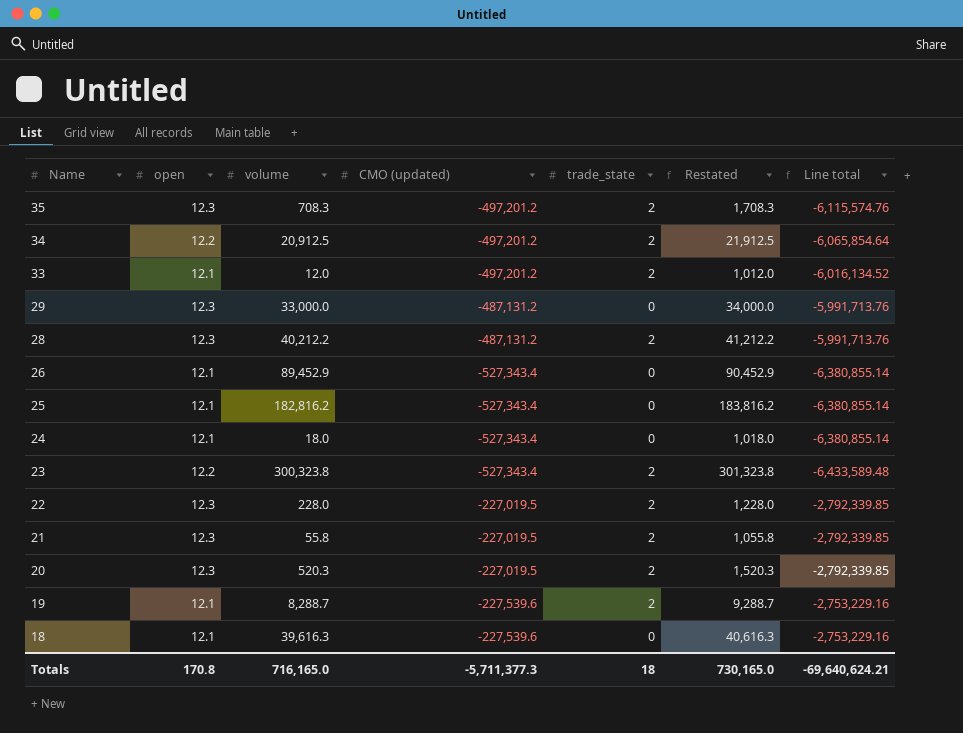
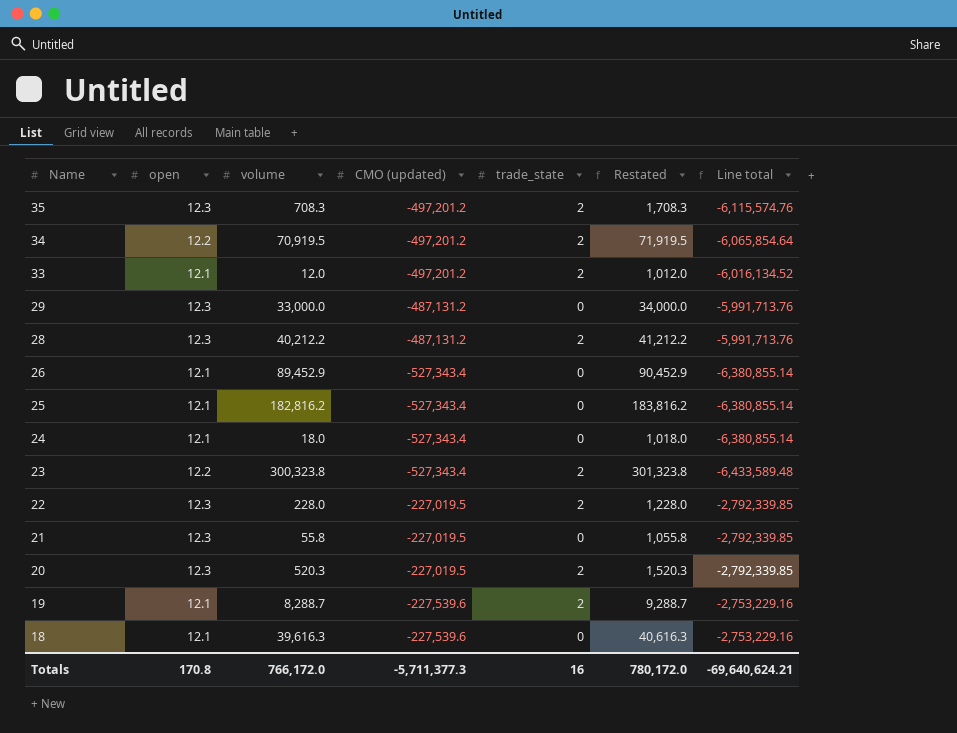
34 | volume: 20,912.5 -> 70,919.5
34 | Restated: 21,912.5 -> 71,919.5
21 | trade_state: 2 -> 0
Totals | volume: 716,165.0 -> 766,172.0
Totals | trade_state: 18 -> 16
Totals | Restated: 730,165.0 -> 780,172.0

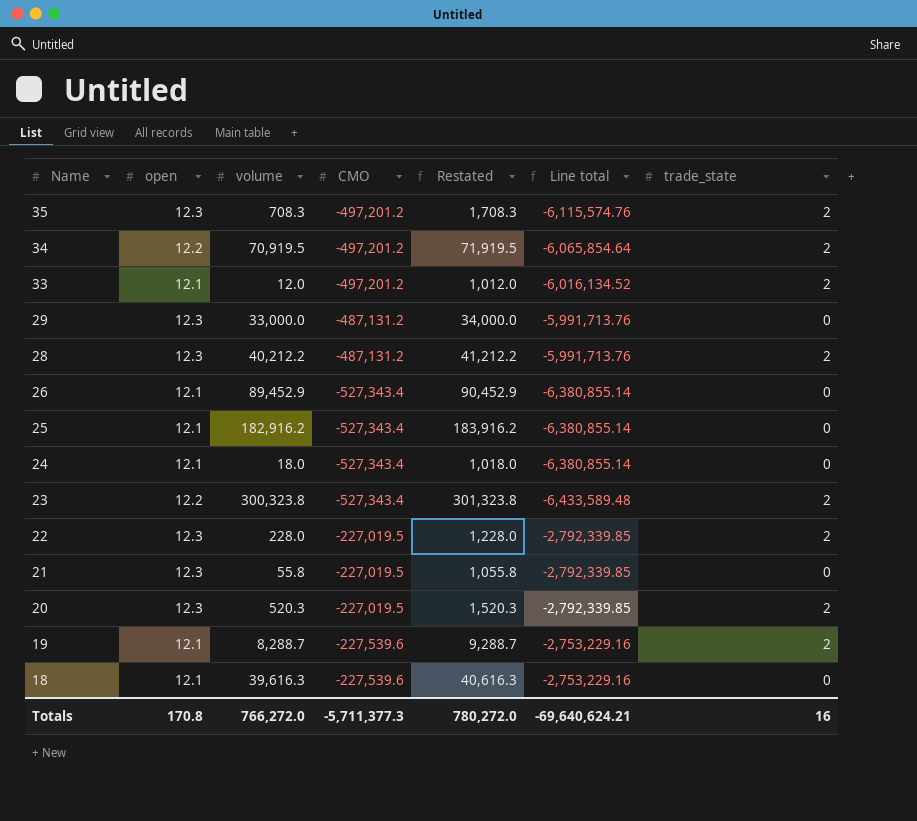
column name: CMO (updated) -> CMO
column trade_state | position: 5 -> 7
25 | volume: 182,816.2 -> 182,916.2
25 | Restated: 183,816.2 -> 183,916.2
Totals | volume: 766,172.0 -> 766,272.0
Totals | Restated: 780,172.0 -> 780,272.0

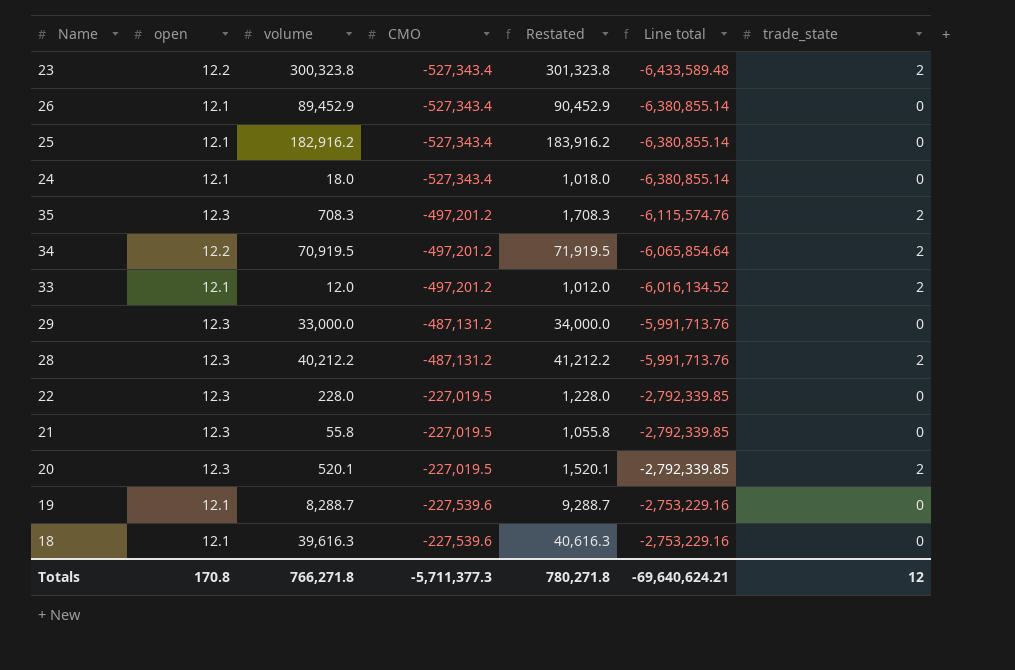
row order: Name descending -> Line total ascending
22 | trade_state: 2 -> 0
20 | volume: 520.3 -> 520.1
20 | Restated: 1,520.3 -> 1,520.1
19 | trade_state: 2 -> 0
Totals | volume: 766,272.0 -> 766,271.8
Totals | Restated: 780,272.0 -> 780,271.8
Totals | trade_state: 16 -> 12

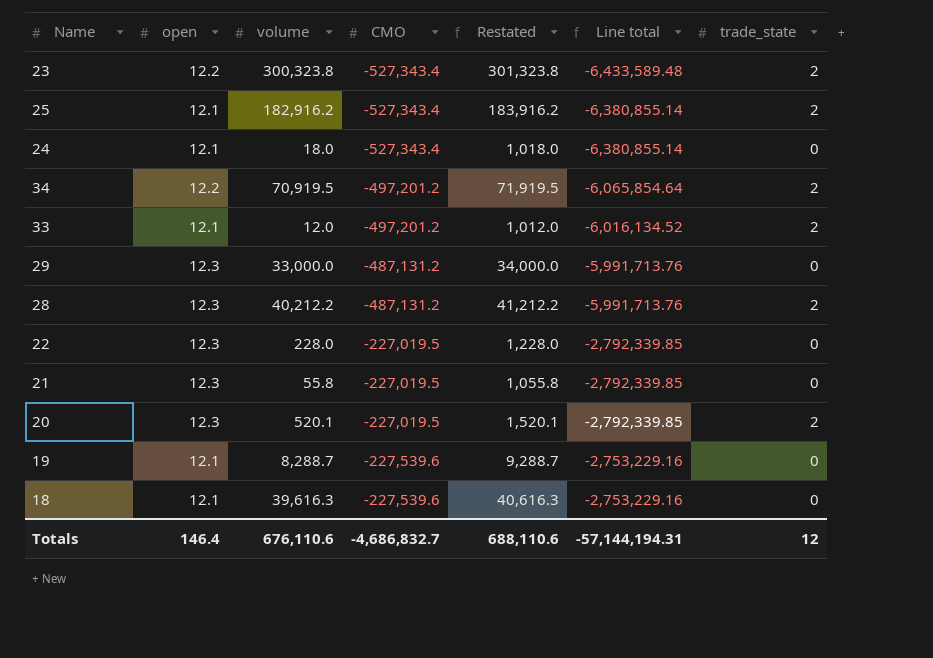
row 26: 12.1 | 89,452.9 | -527,343.4 | 90,452.9 | -6,380,855.14 | 0 -> none
row 35: 12.3 | 708.3 | -497,201.2 | 1,708.3 | -6,115,574.76 | 2 -> none
25 | trade_state: 0 -> 2
Totals | open: 170.8 -> 146.4
Totals | volume: 766,271.8 -> 676,110.6
Totals | CMO: -5,711,377.3 -> -4,686,832.7
Totals | Restated: 780,271.8 -> 688,110.6
Totals | Line total: -69,640,624.21 -> -57,144,194.31

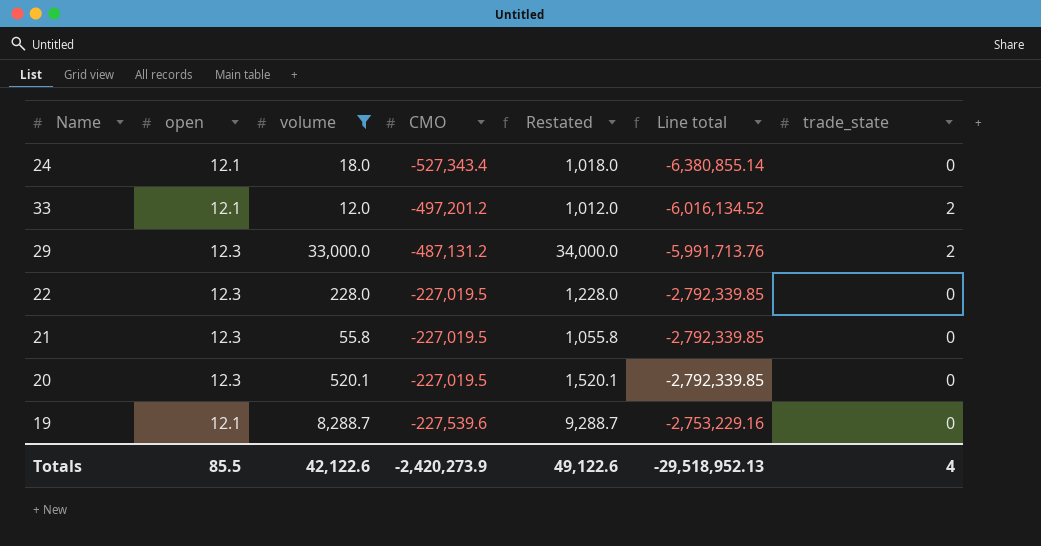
filter: none -> volume <= 33,000.0
29 | trade_state: 0 -> 2
20 | trade_state: 2 -> 0
Totals | open: 146.4 -> 85.5
Totals | volume: 676,110.6 -> 42,122.6
Totals | CMO: -4,686,832.7 -> -2,420,273.9
Totals | Restated: 688,110.6 -> 49,122.6
Totals | Line total: -57,144,194.31 -> -29,518,952.13
Totals | trade_state: 12 -> 4

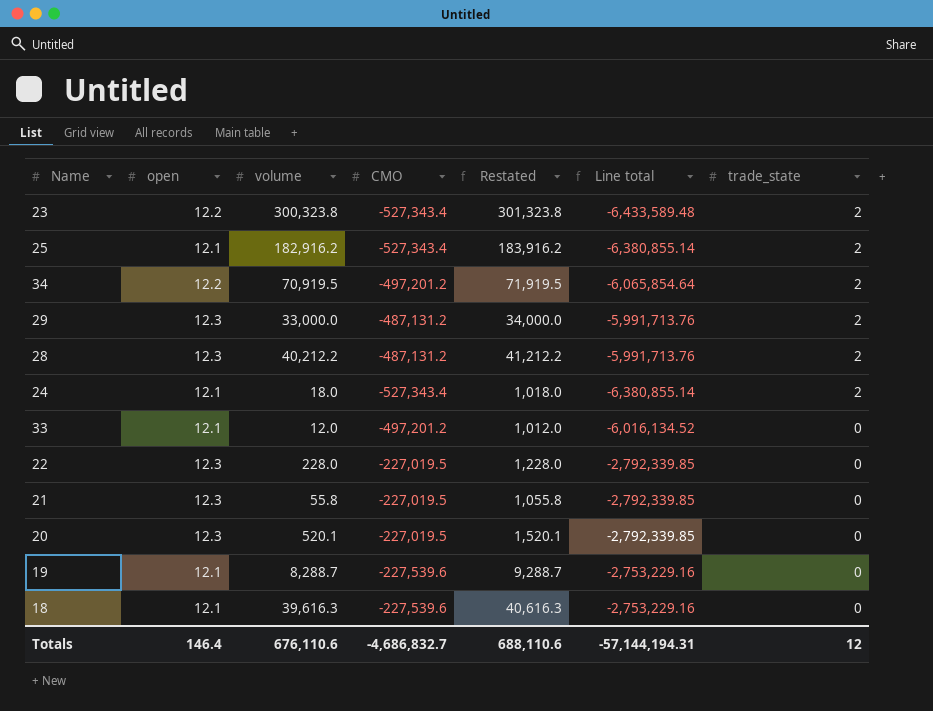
filter: volume <= 33,000.0 -> none
row order: Line total ascending -> trade_state descending
24 | trade_state: 0 -> 2
33 | trade_state: 2 -> 0
Totals | open: 85.5 -> 146.4
Totals | volume: 42,122.6 -> 676,110.6
Totals | CMO: -2,420,273.9 -> -4,686,832.7
Totals | Restated: 49,122.6 -> 688,110.6
Totals | Line total: -29,518,952.13 -> -57,144,194.31
Totals | trade_state: 4 -> 12

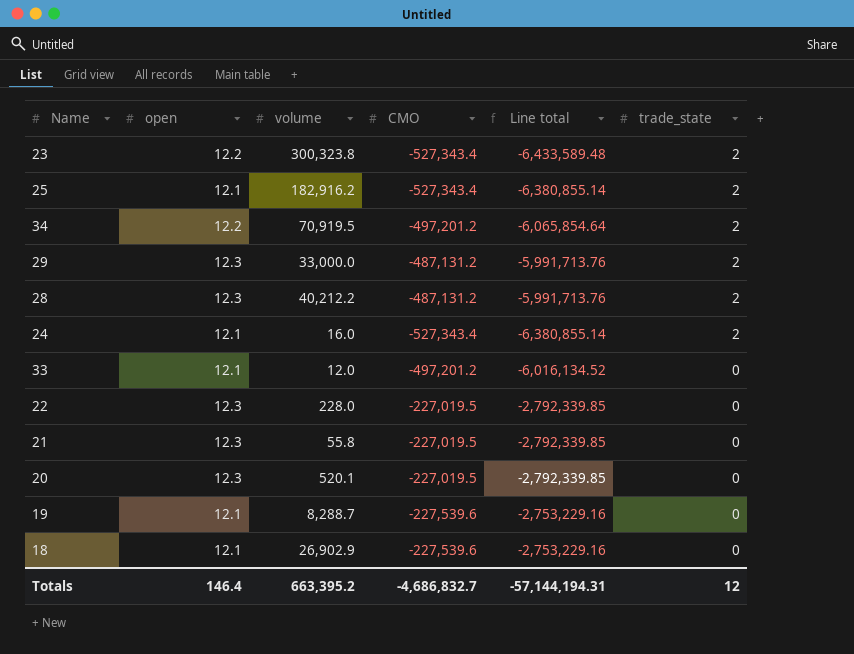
column Restated | formula: [volume] + 1000 -> none
24 | volume: 18.0 -> 16.0
18 | volume: 39,616.3 -> 26,902.9
Totals | volume: 676,110.6 -> 663,395.2

